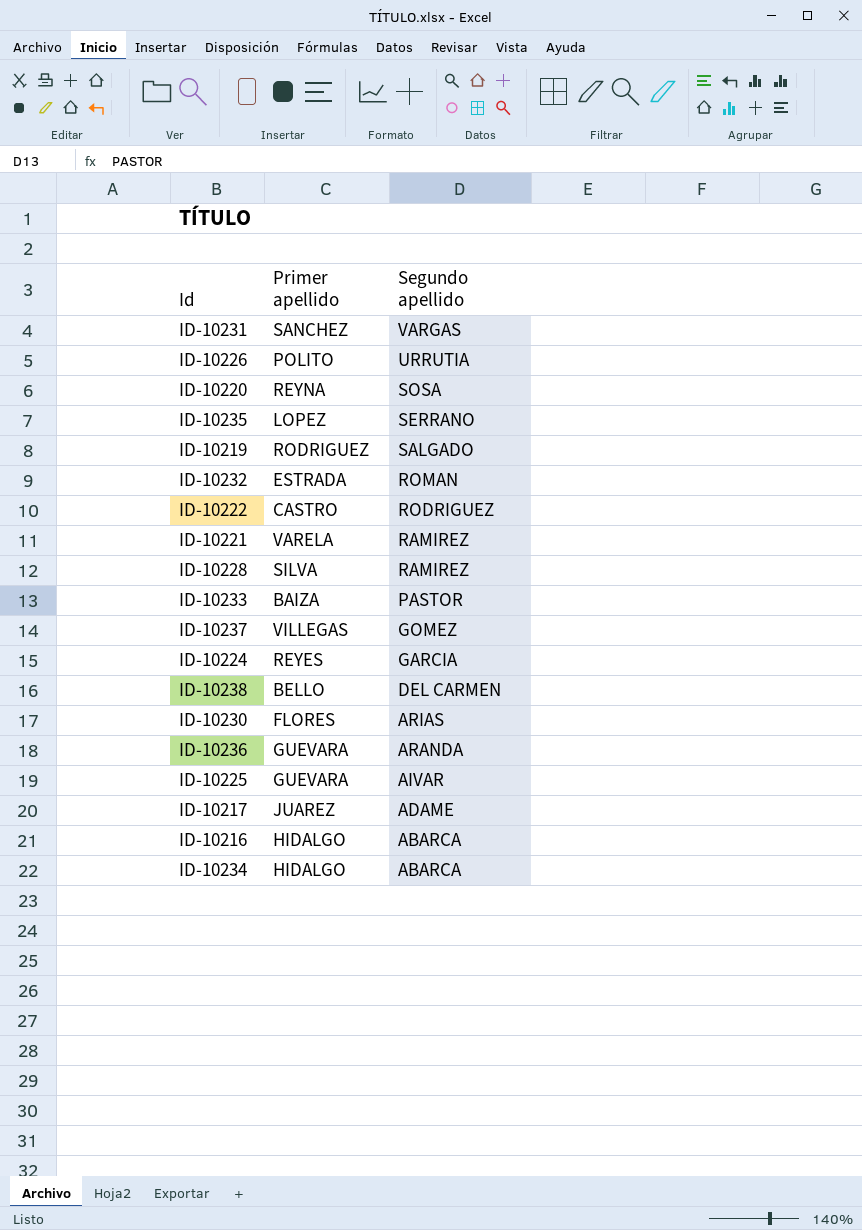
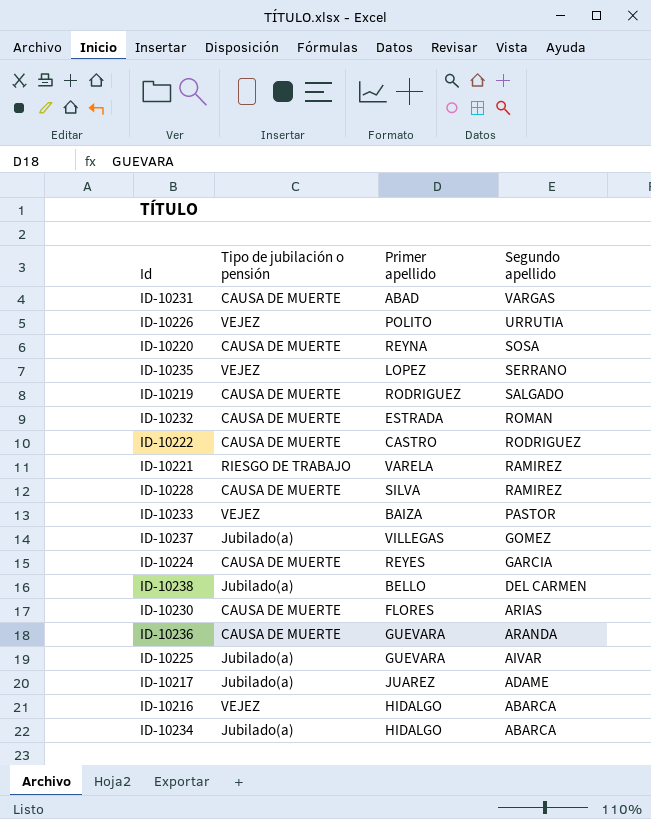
column Tipo de jubilación o pensión | position: none -> 2
ID-10231 | Primer apellido: SANCHEZ -> ABAD

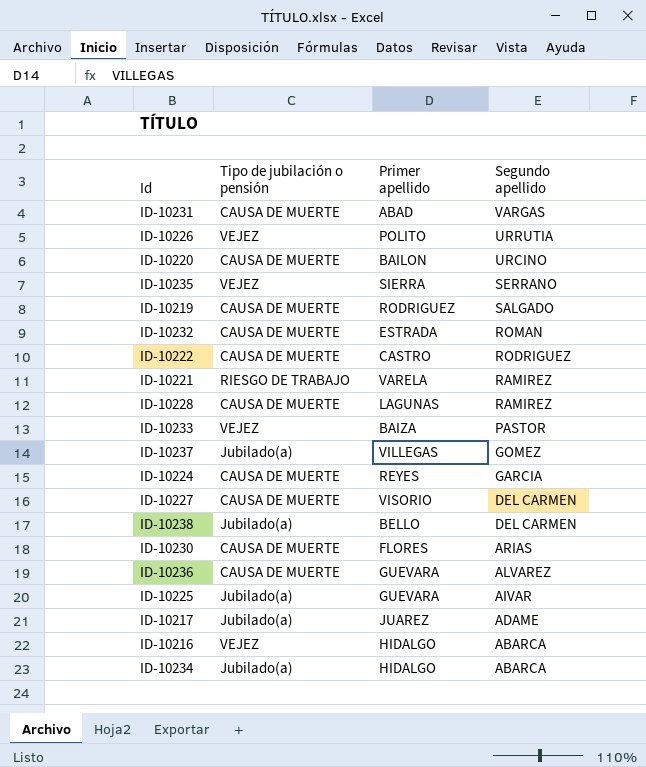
ID-10220 | Primer apellido: REYNA -> BAILON
ID-10220 | Segundo apellido: SOSA -> URCINO
ID-10235 | Primer apellido: LOPEZ -> SIERRA
ID-10228 | Primer apellido: SILVA -> LAGUNAS
row ID-10227: none -> CAUSA DE MUERTE | VISORIO | DEL CARMEN
ID-10236 | Segundo apellido: ARANDA -> ALVAREZ

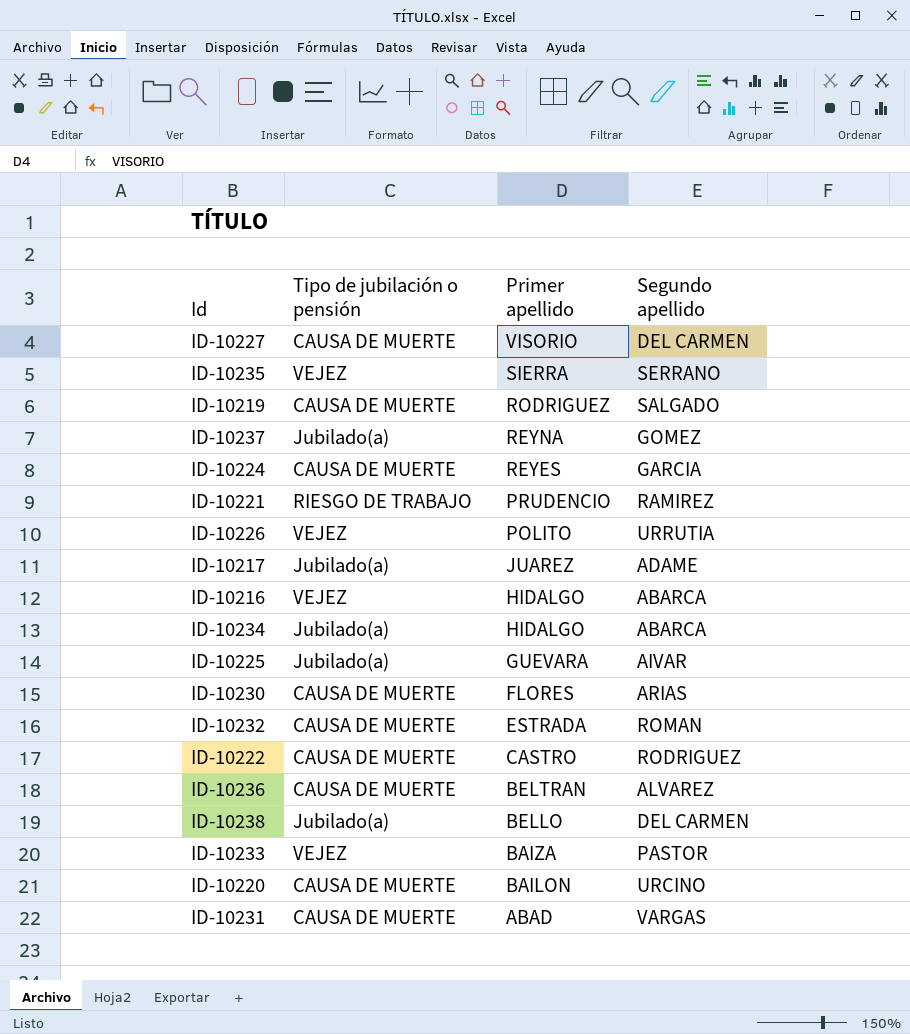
row order: Segundo apellido descending -> Primer apellido descending
row ID-10228: CAUSA DE MUERTE | LAGUNAS | RAMIREZ -> none
ID-10237 | Primer apellido: VILLEGAS -> REYNA
ID-10221 | Primer apellido: VARELA -> PRUDENCIO
ID-10236 | Primer apellido: GUEVARA -> BELTRAN

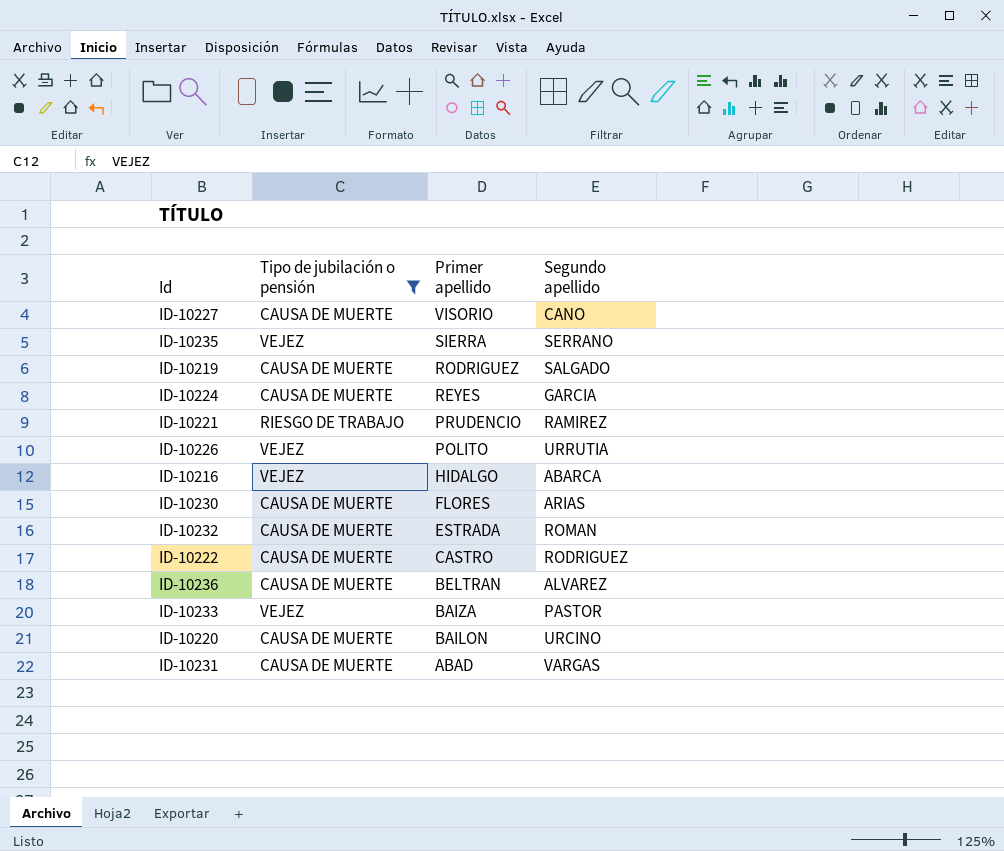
filter: none -> Tipo de jubilación o pensión != Jubilado(a)
ID-10227 | Segundo apellido: DEL CARMEN -> CANO

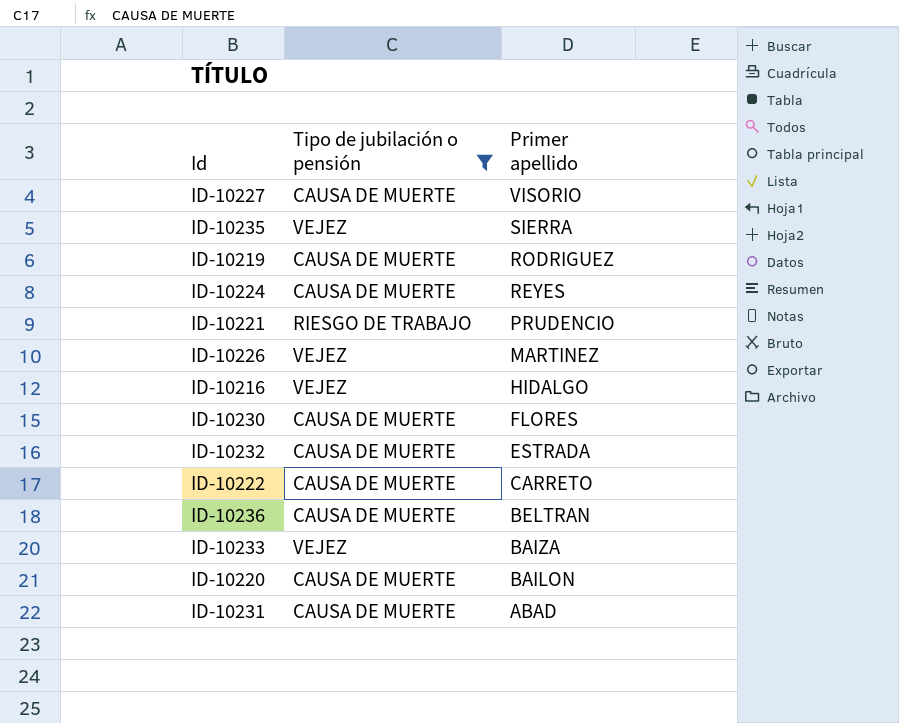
column Segundo apellido | position: 4 -> none
ID-10226 | Primer apellido: POLITO -> MARTINEZ
ID-10222 | Primer apellido: CASTRO -> CARRETO

